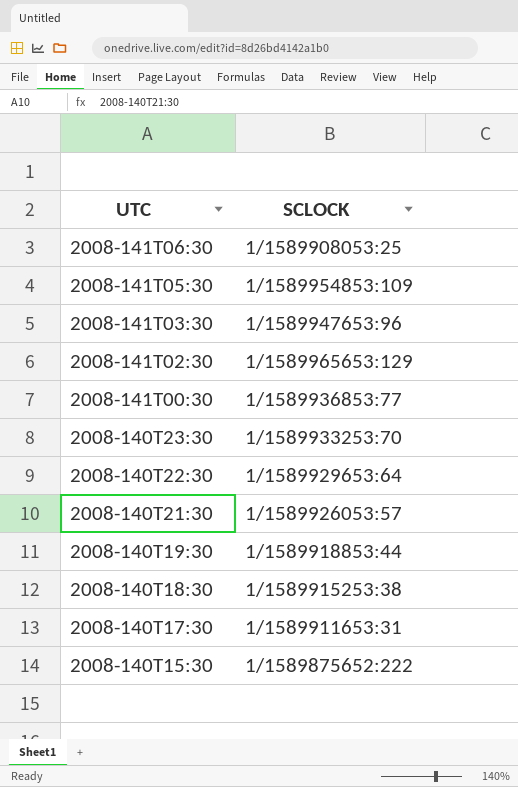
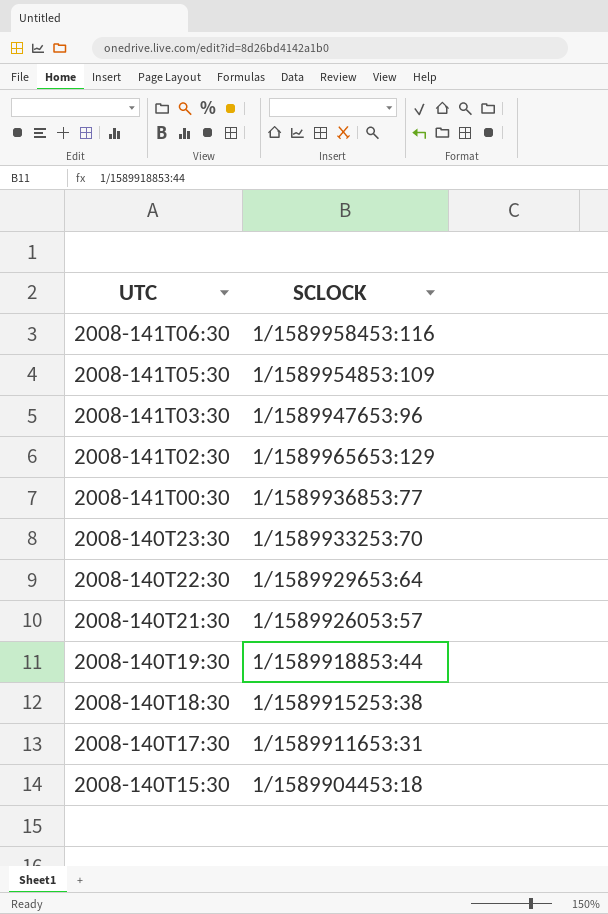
2008-141T06:30 | SCLOCK: 1/1589908053:25 -> 1/1589958453:116
2008-140T15:30 | SCLOCK: 1/1589875652:222 -> 1/1589904453:18

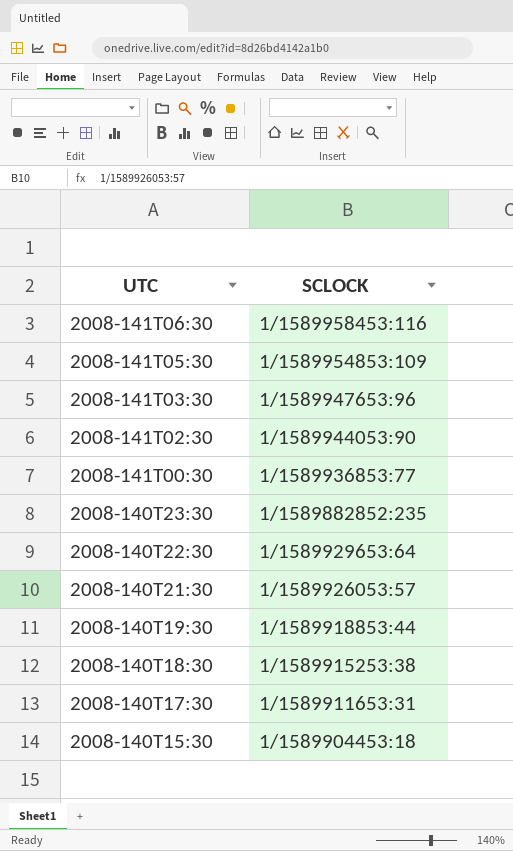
2008-141T02:30 | SCLOCK: 1/1589965653:129 -> 1/1589944053:90
2008-140T23:30 | SCLOCK: 1/1589933253:70 -> 1/1589882852:235

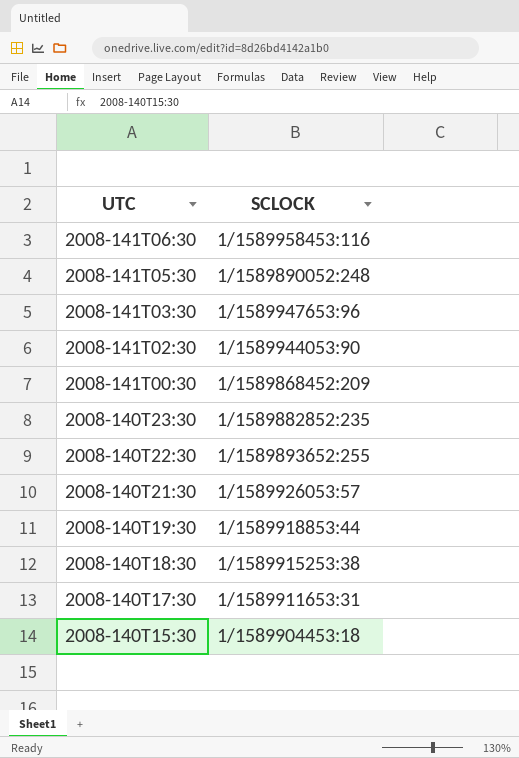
2008-141T05:30 | SCLOCK: 1/1589954853:109 -> 1/1589890052:248
2008-141T00:30 | SCLOCK: 1/1589936853:77 -> 1/1589868452:209
2008-140T22:30 | SCLOCK: 1/1589929653:64 -> 1/1589893652:255

